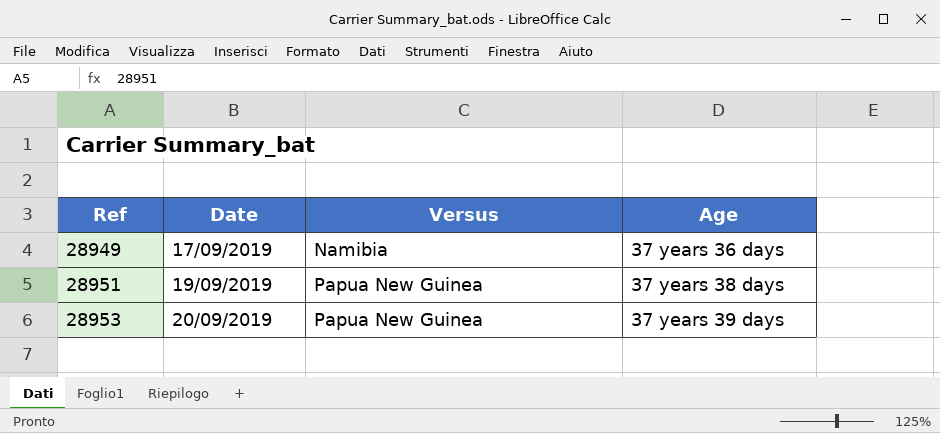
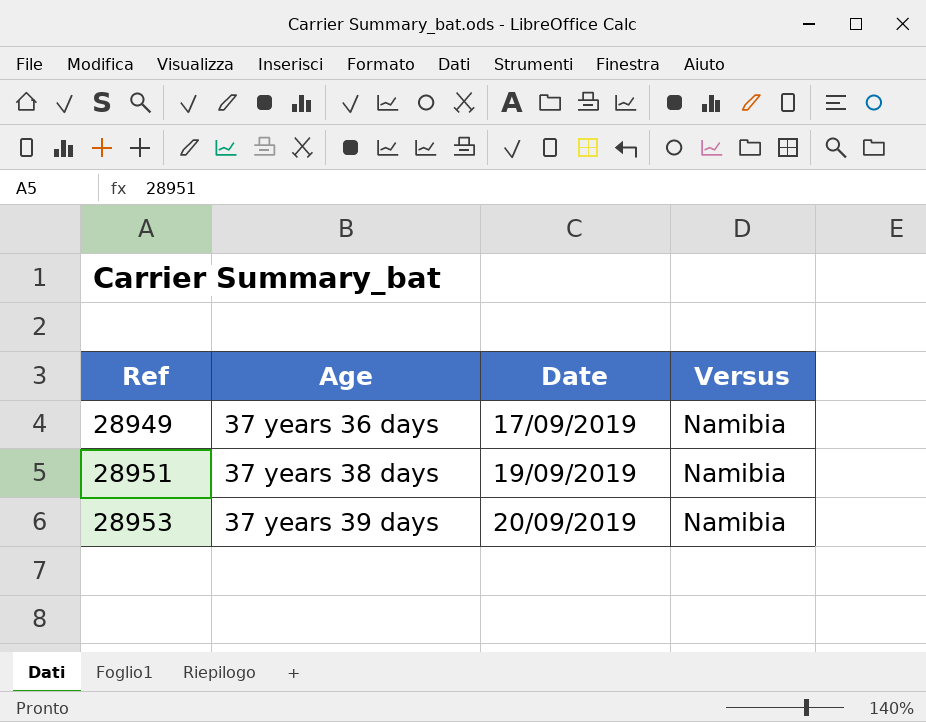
column Age | position: 4 -> 2
28951 | Versus: Papua New Guinea -> Namibia
28953 | Versus: Papua New Guinea -> Namibia

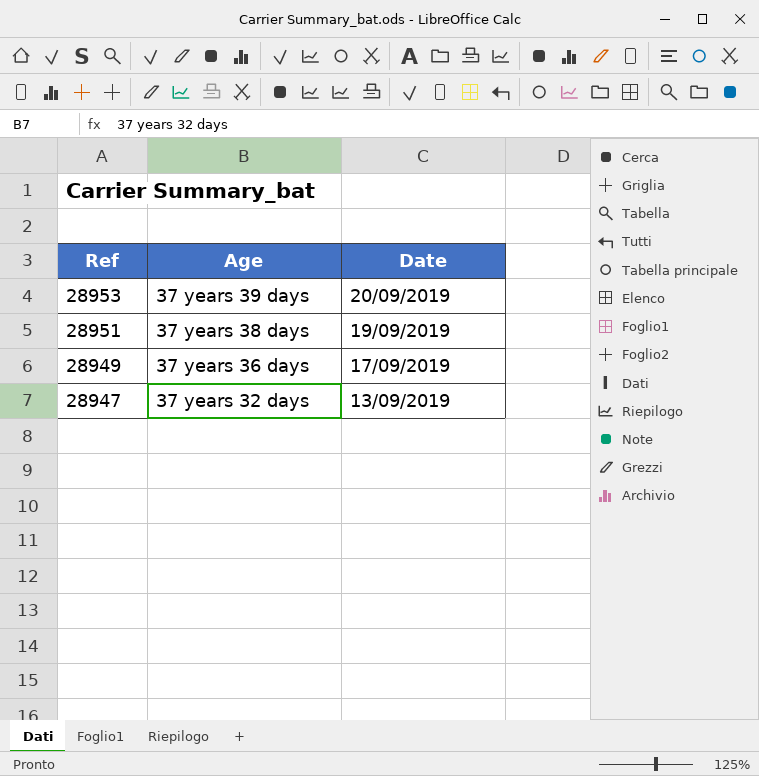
row order: Ref ascending -> Ref descending
column Versus | position: 4 -> none
row 28947: none -> 37 years 32 days | 13/09/2019

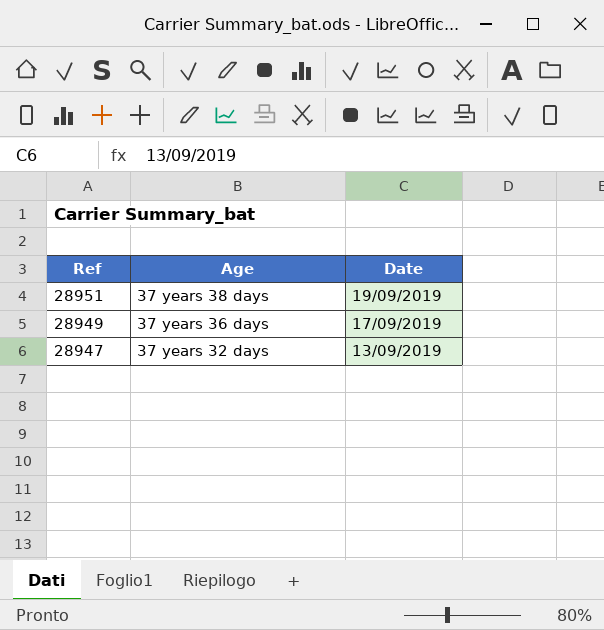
row 28953: 37 years 39 days | 20/09/2019 -> none

